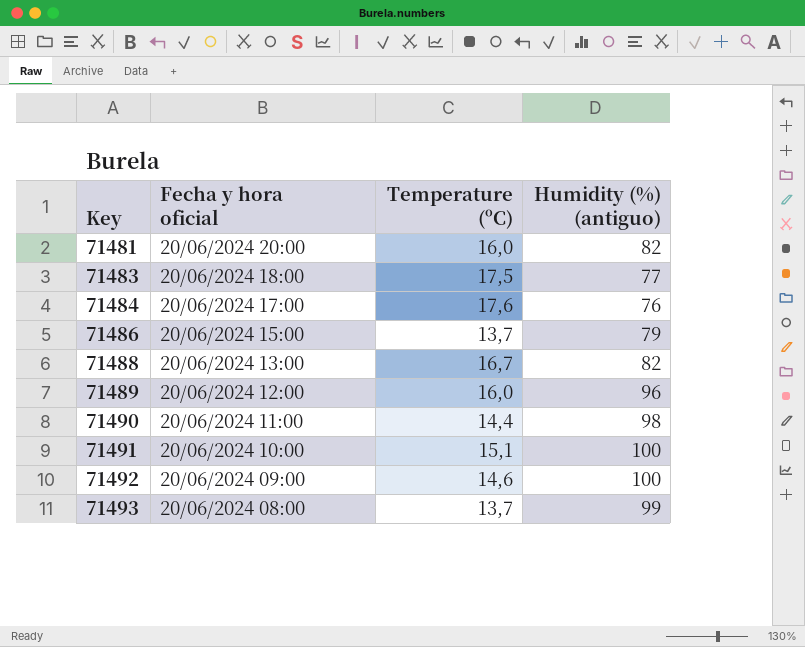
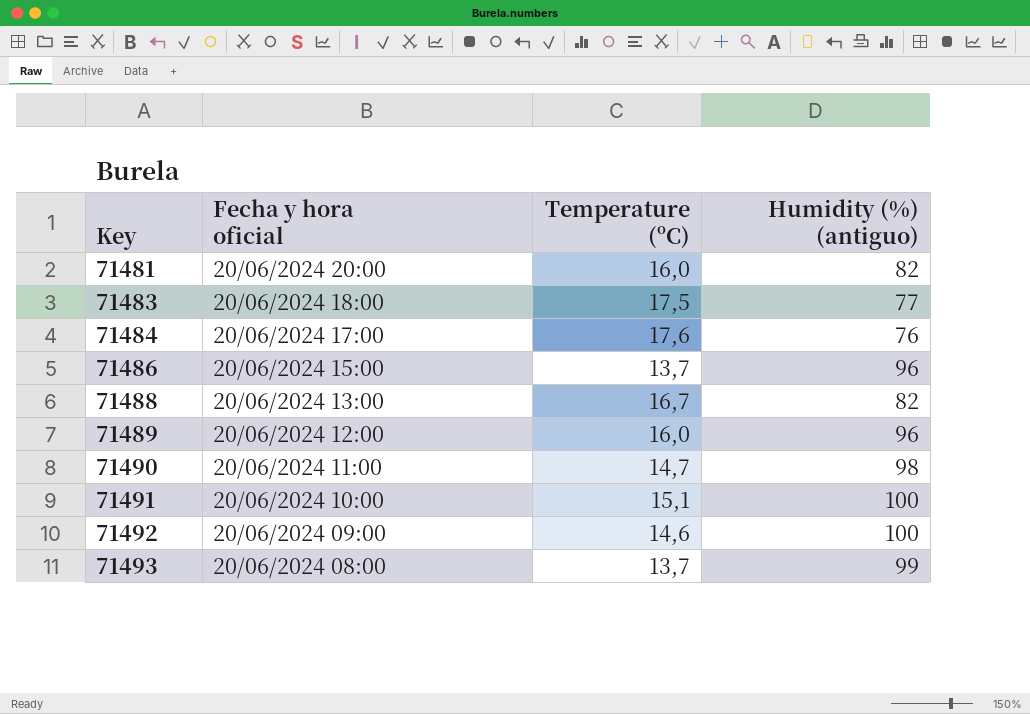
71486 | Humidity (%) (antiguo): 79 -> 96
71490 | Temperature (ºC): 14,4 -> 14,7

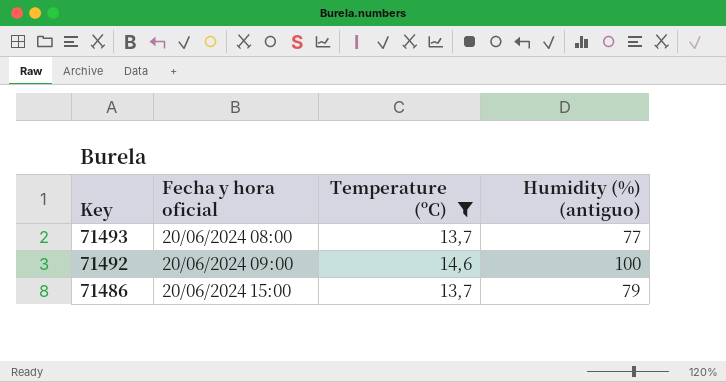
filter: none -> Temperature (ºC) <= 14,6
row order: Key ascending -> Key descending
71493 | Humidity (%) (antiguo): 99 -> 77
71486 | Humidity (%) (antiguo): 96 -> 79

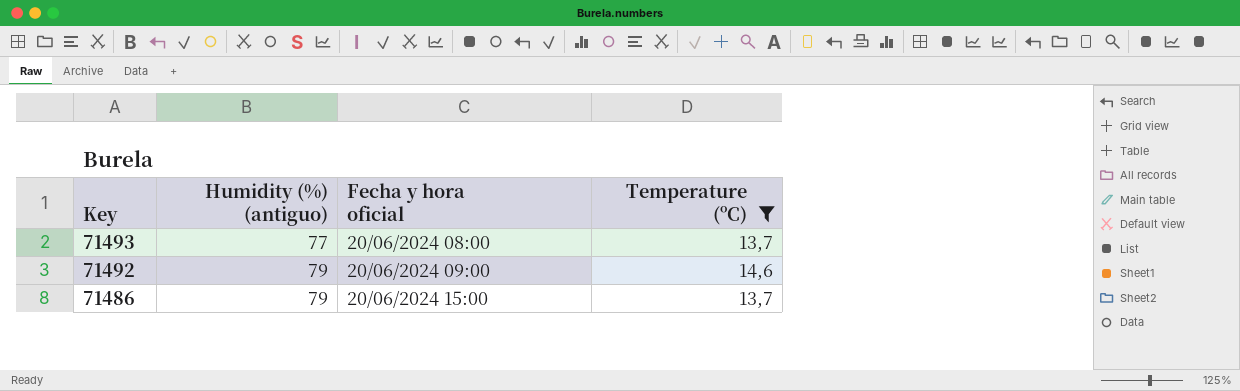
column Humidity (%) (antiguo) | position: 4 -> 2
71492 | Humidity (%) (antiguo): 100 -> 79

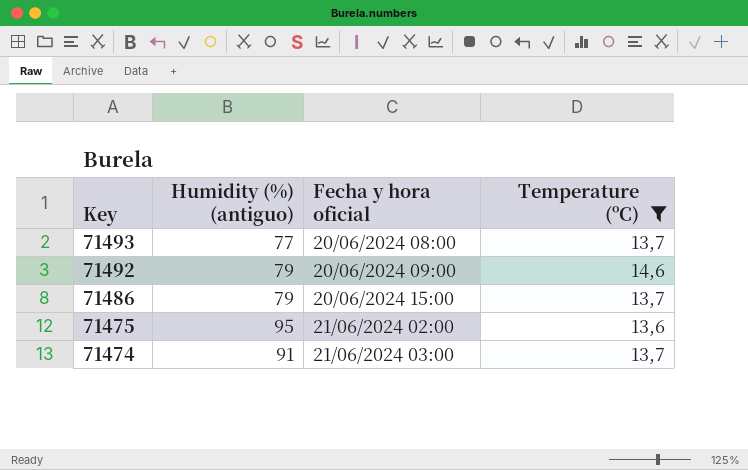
row 71475: none -> 95 | 21/06/2024 02:00 | 13,6
row 71474: none -> 91 | 21/06/2024 03:00 | 13,7

